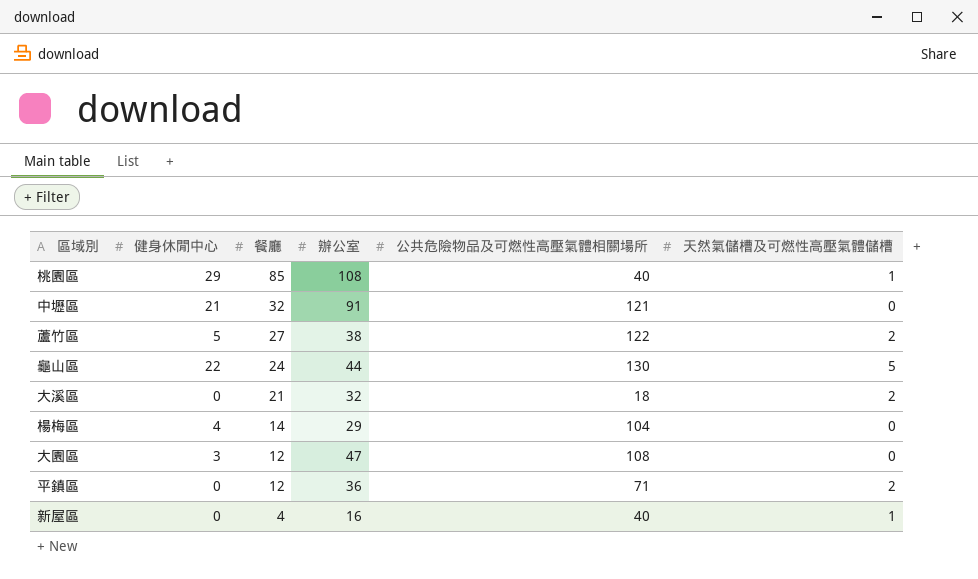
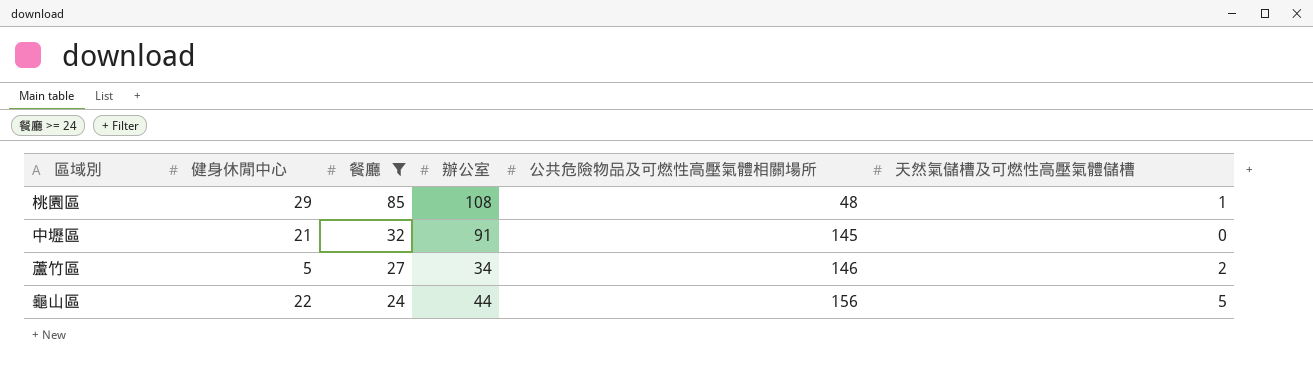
filter: none -> 餐廳 >= 24
桃園區 | 公共危險物品及可燃性高壓氣體相關場所: 40 -> 48
中壢區 | 公共危險物品及可燃性高壓氣體相關場所: 121 -> 145
蘆竹區 | 辦公室: 38 -> 34
蘆竹區 | 公共危險物品及可燃性高壓氣體相關場所: 122 -> 146
龜山區 | 公共危險物品及可燃性高壓氣體相關場所: 130 -> 156

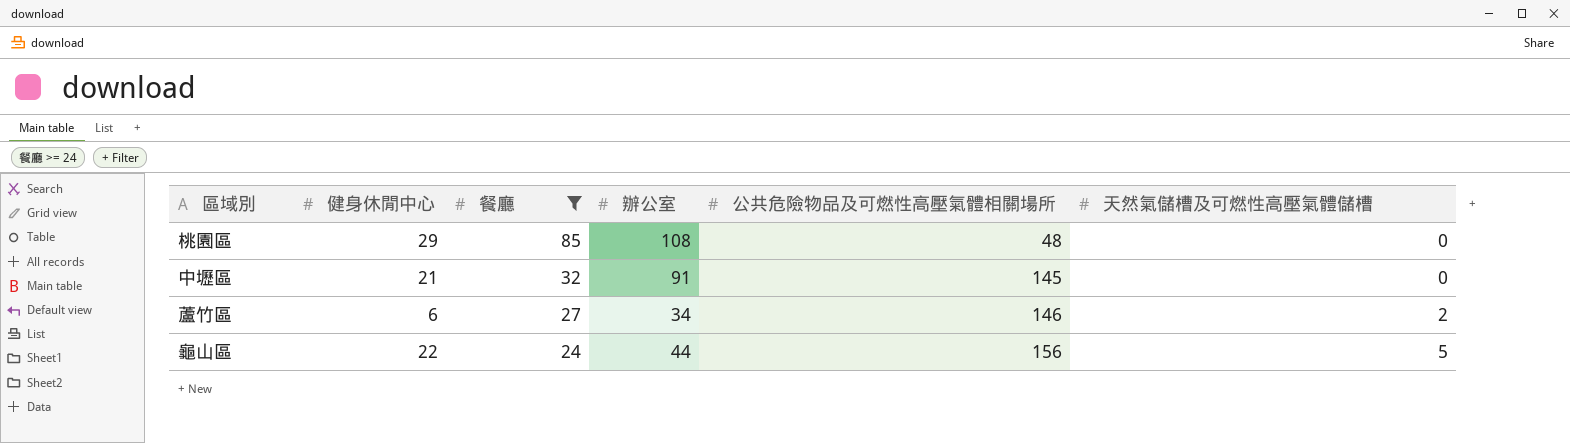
桃園區 | 天然氣儲槽及可燃性高壓氣體儲槽: 1 -> 0
蘆竹區 | 健身休閒中心: 5 -> 6

